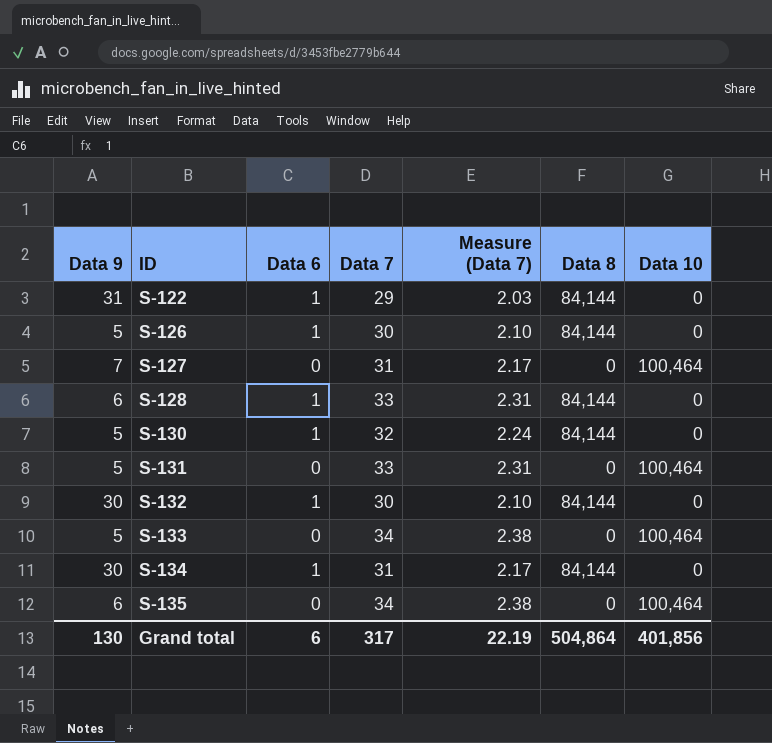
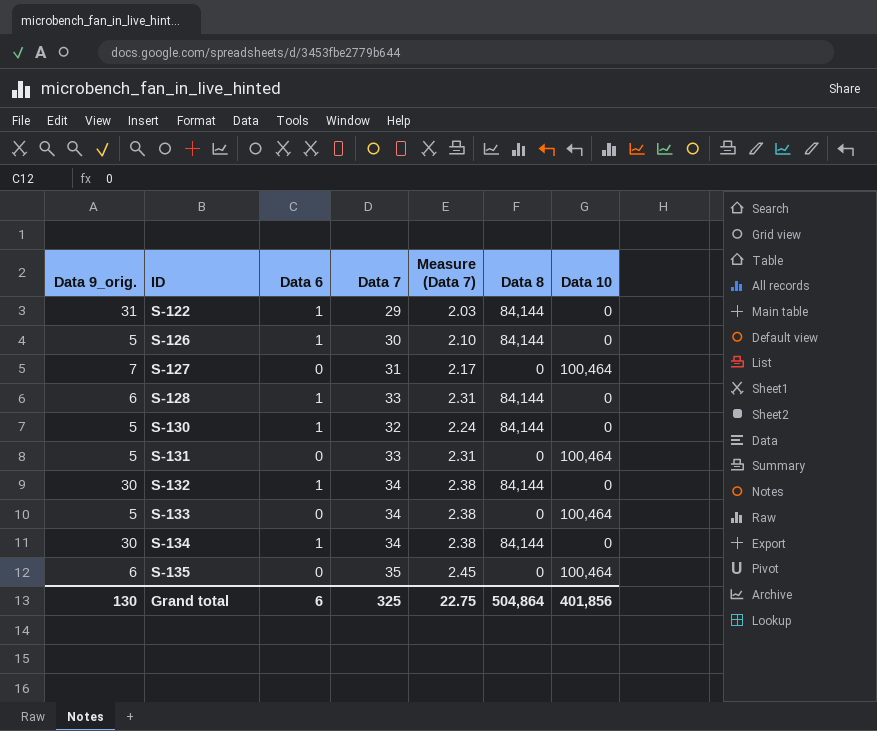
column name: Data 9 -> Data 9_orig.
S-132 | Data 7: 30 -> 34
S-132 | Measure (Data 7): 2.10 -> 2.38
S-134 | Data 7: 31 -> 34
S-134 | Measure (Data 7): 2.17 -> 2.38
S-135 | Data 7: 34 -> 35
S-135 | Measure (Data 7): 2.38 -> 2.45
Grand total | Data 7: 317 -> 325
Grand total | Measure (Data 7): 22.19 -> 22.75

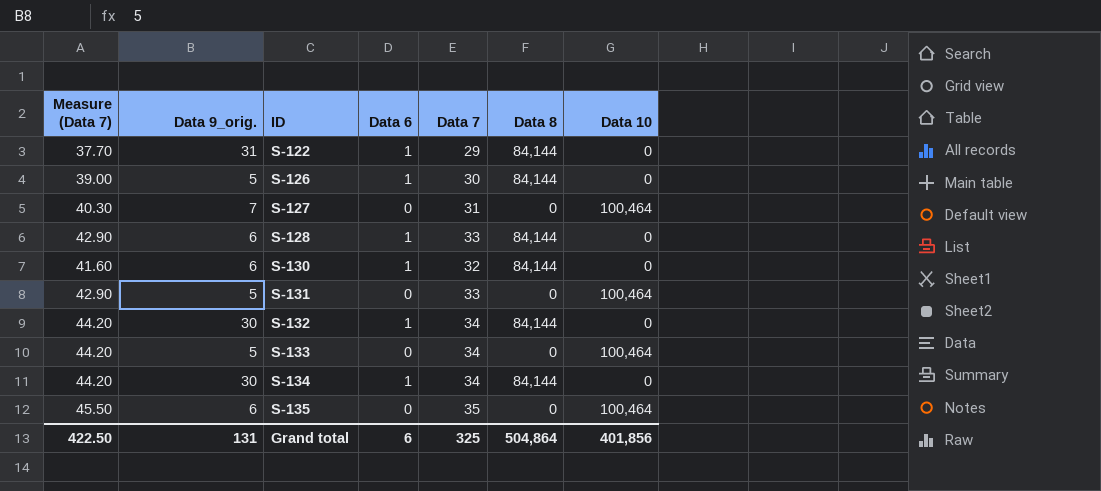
column Measure (Data 7) | formula: [Data 7] * 0.07 -> [Data 7] * 1.3
column Measure (Data 7) | position: 5 -> 1
S-130 | Data 9_orig.: 5 -> 6
Grand total | Measure (Data 7): 22.75 -> 422.50
Grand total | Data 9_orig.: 130 -> 131

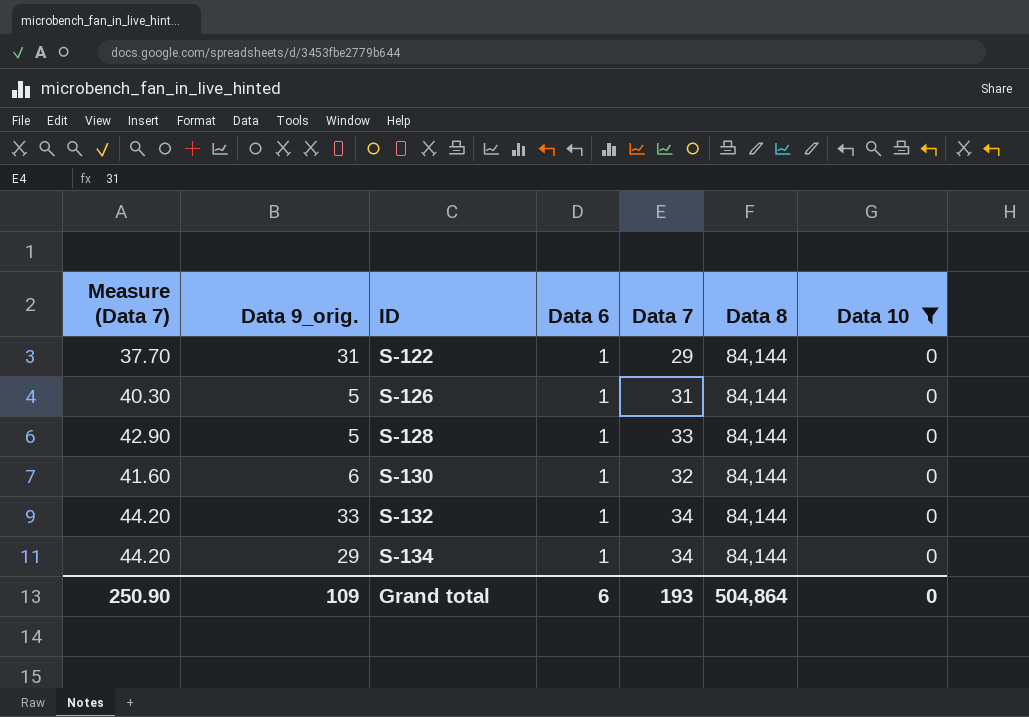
filter: none -> Data 10 = 0
S-126 | Measure (Data 7): 39.00 -> 40.30
S-126 | Data 7: 30 -> 31
S-128 | Data 9_orig.: 6 -> 5
S-132 | Data 9_orig.: 30 -> 33
S-134 | Data 9_orig.: 30 -> 29
Grand total | Measure (Data 7): 422.50 -> 250.90
Grand total | Data 9_orig.: 131 -> 109
Grand total | Data 7: 325 -> 193
Grand total | Data 10: 401,856 -> 0

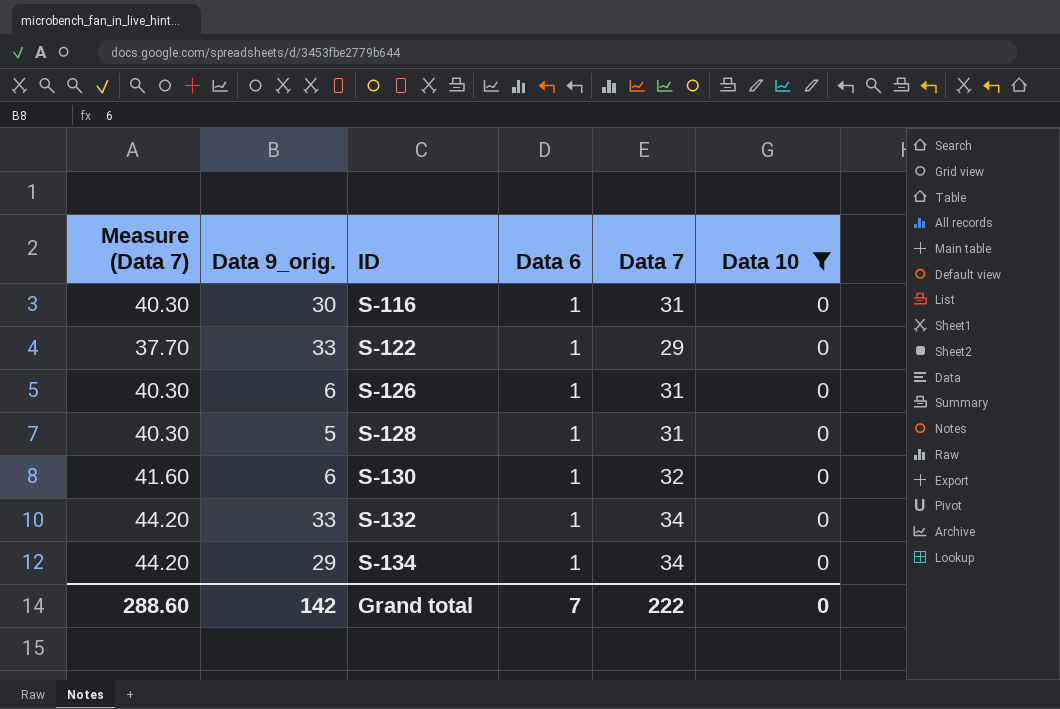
column Data 8 | position: 6 -> none
row S-116: none -> 40.30 | 30 | 1 | 31 | 0
S-122 | Data 9_orig.: 31 -> 33
S-126 | Data 9_orig.: 5 -> 6
S-128 | Measure (Data 7): 42.90 -> 40.30
S-128 | Data 7: 33 -> 31
Grand total | Measure (Data 7): 250.90 -> 288.60
Grand total | Data 9_orig.: 109 -> 142
Grand total | Data 6: 6 -> 7
Grand total | Data 7: 193 -> 222

